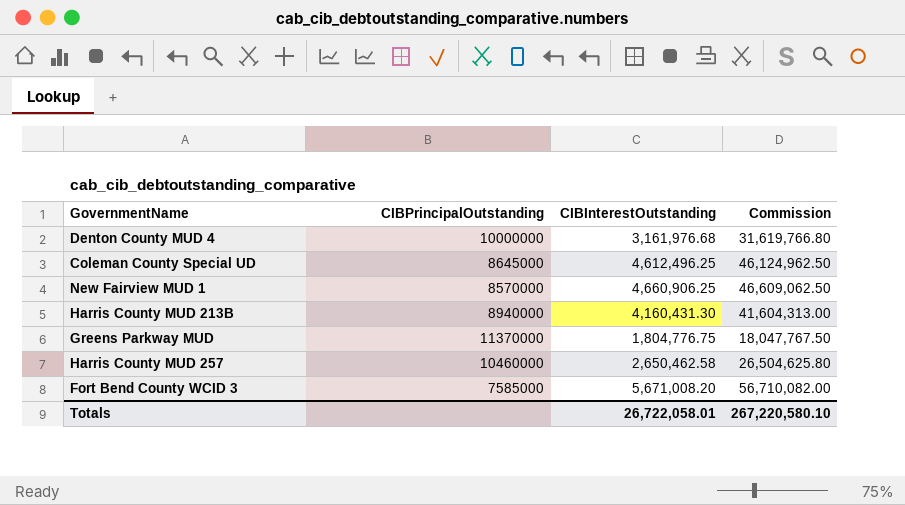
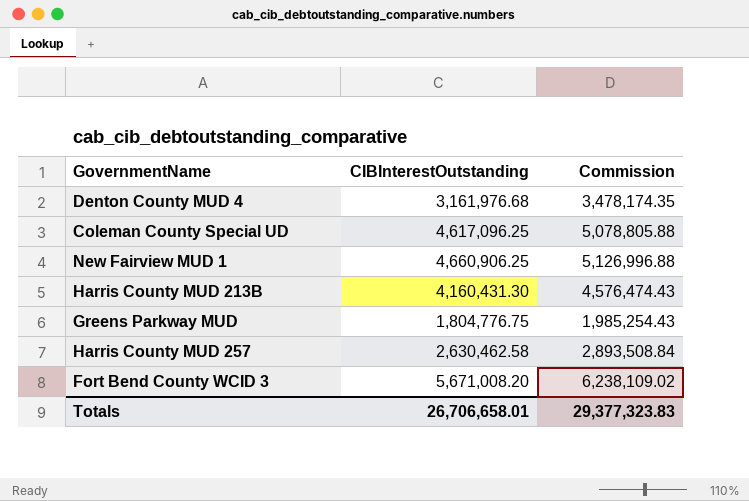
column CIBPrincipalOutstanding | position: 2 -> none
column Commission | formula: [CIBInterestOutstanding] * 10 -> [CIBInterestOutstanding] * 1.1
Coleman County Special UD | CIBInterestOutstanding: 4,612,496.25 -> 4,617,096.25
Harris County MUD 257 | CIBInterestOutstanding: 2,650,462.58 -> 2,630,462.58
Totals | CIBInterestOutstanding: 26,722,058.01 -> 26,706,658.01
Totals | Commission: 267,220,580.10 -> 29,377,323.83

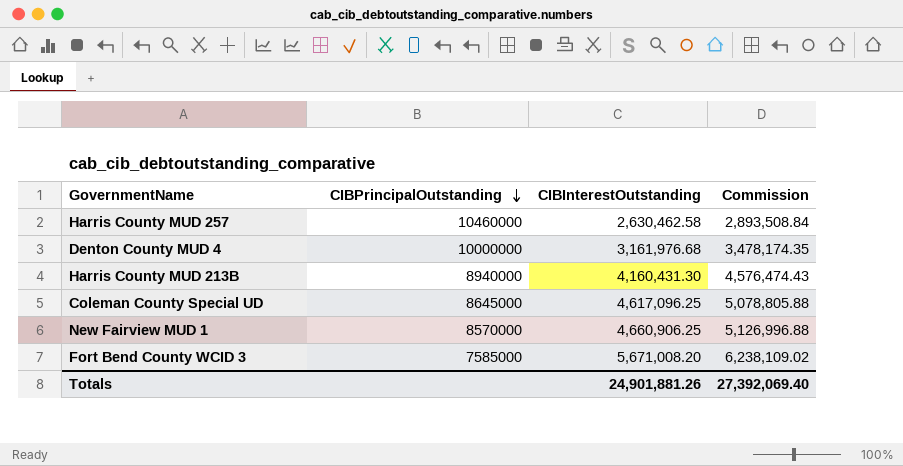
row order: none -> CIBPrincipalOutstanding descending
column CIBPrincipalOutstanding | position: none -> 2
row Greens Parkway MUD: 1,804,776.75 | 1,985,254.43 -> none
Totals | CIBInterestOutstanding: 26,706,658.01 -> 24,901,881.26
Totals | Commission: 29,377,323.83 -> 27,392,069.40

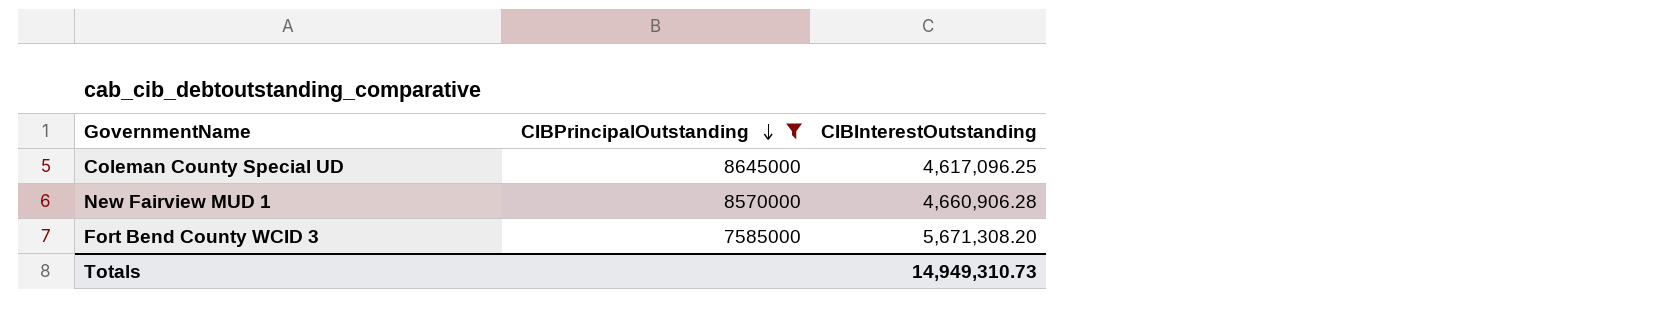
filter: none -> CIBPrincipalOutstanding <= 8645000
column Commission | formula: [CIBInterestOutstanding] * 1.1 -> none
New Fairview MUD 1 | CIBInterestOutstanding: 4,660,906.25 -> 4,660,906.28
Fort Bend County WCID 3 | CIBInterestOutstanding: 5,671,008.20 -> 5,671,308.20
Totals | CIBInterestOutstanding: 24,901,881.26 -> 14,949,310.73

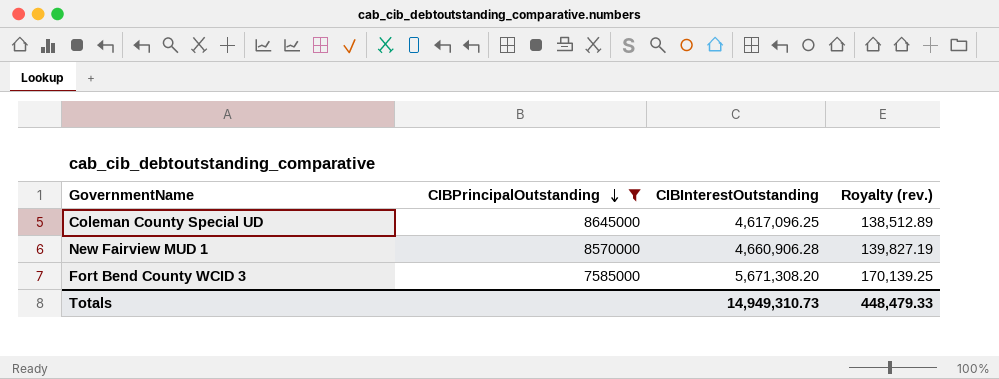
column Royalty (rev.) | formula: none -> [CIBInterestOutstanding] * 0.03

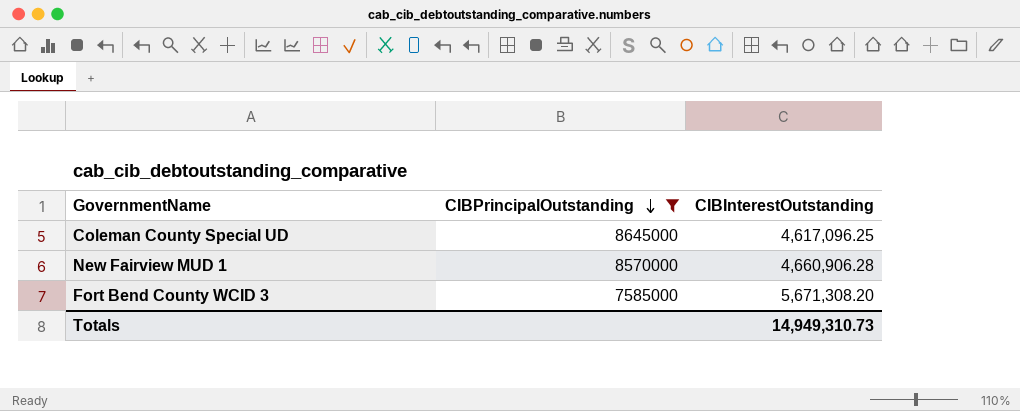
column Royalty (rev.) | formula: [CIBInterestOutstanding] * 0.03 -> none

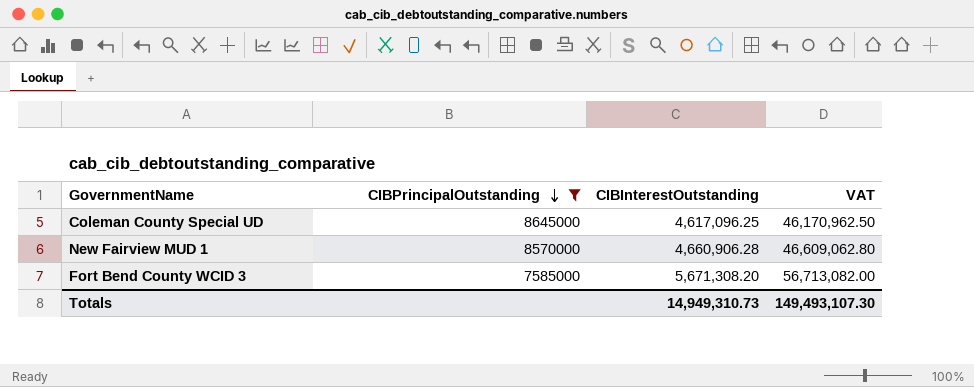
column VAT | formula: none -> [CIBInterestOutstanding] * 10

